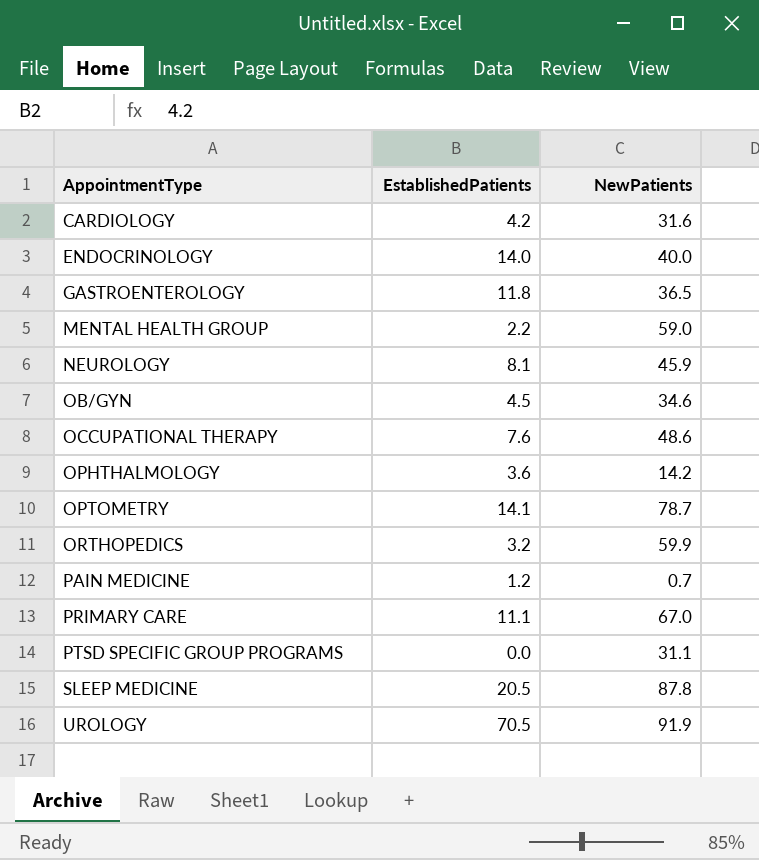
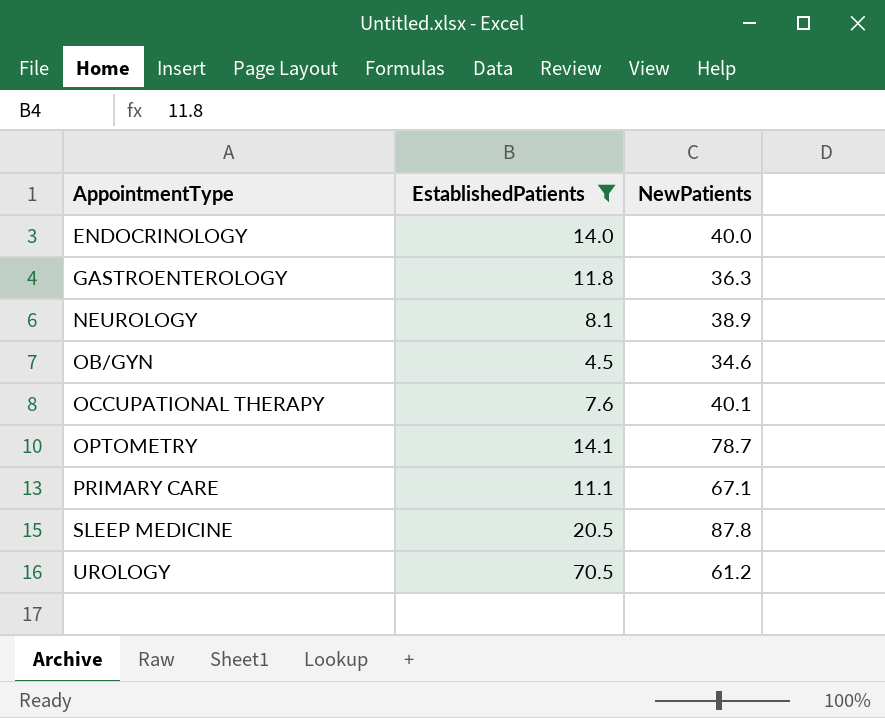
filter: none -> EstablishedPatients >= 4.5
GASTROENTEROLOGY | NewPatients: 36.5 -> 36.3
NEUROLOGY | NewPatients: 45.9 -> 38.9
OCCUPATIONAL THERAPY | NewPatients: 48.6 -> 40.1
PRIMARY CARE | NewPatients: 67.0 -> 67.1
UROLOGY | NewPatients: 91.9 -> 61.2

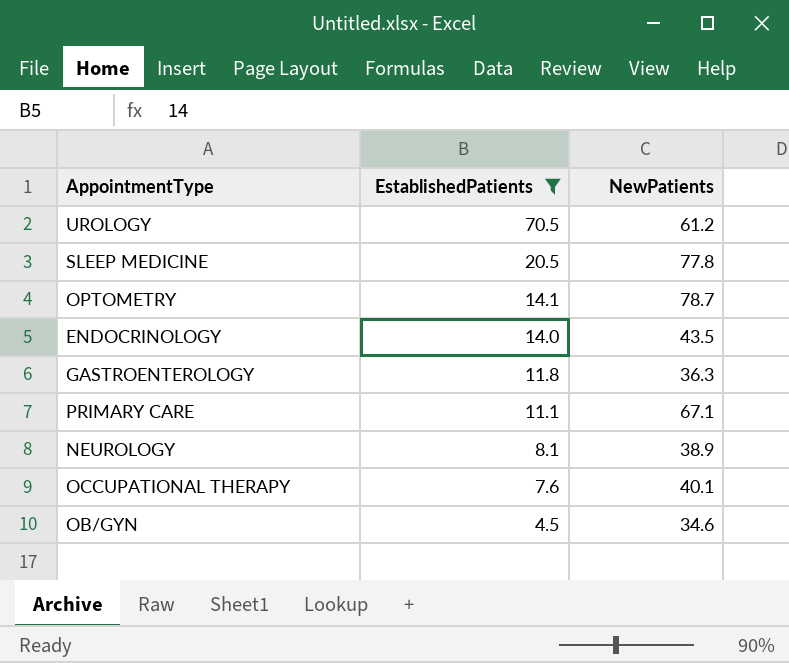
row order: AppointmentType ascending -> EstablishedPatients descending
SLEEP MEDICINE | NewPatients: 87.8 -> 77.8
ENDOCRINOLOGY | NewPatients: 40.0 -> 43.5

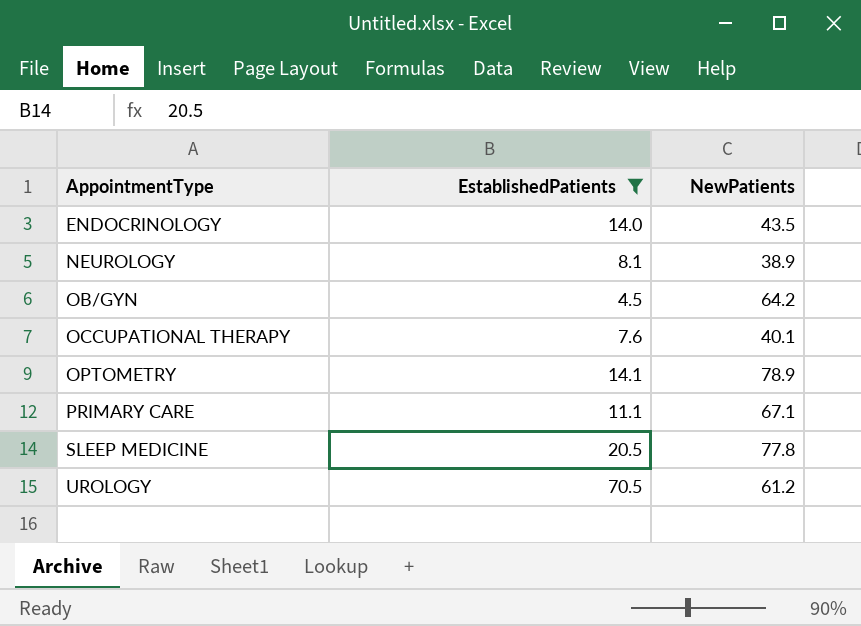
row order: EstablishedPatients descending -> AppointmentType ascending
row GASTROENTEROLOGY: 11.8 | 36.3 -> none
OB/GYN | NewPatients: 34.6 -> 64.2
OPTOMETRY | NewPatients: 78.7 -> 78.9

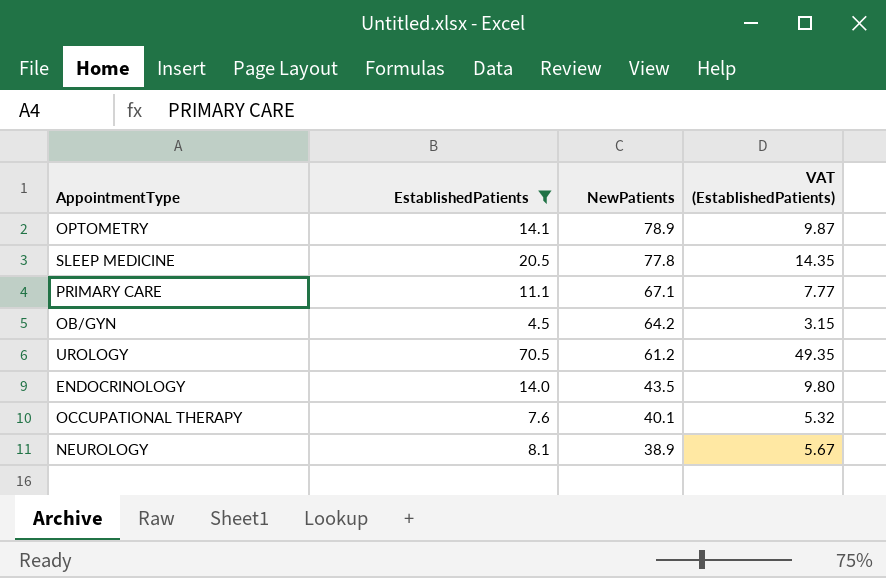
row order: AppointmentType ascending -> NewPatients descending
column VAT (EstablishedPatients) | formula: none -> [EstablishedPatients] * 0.7

